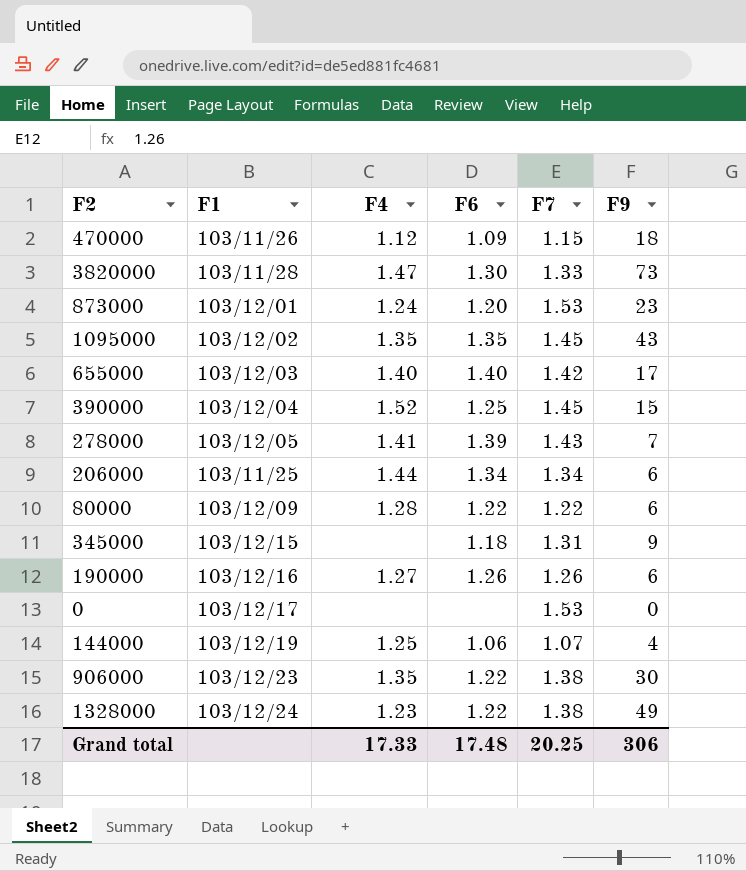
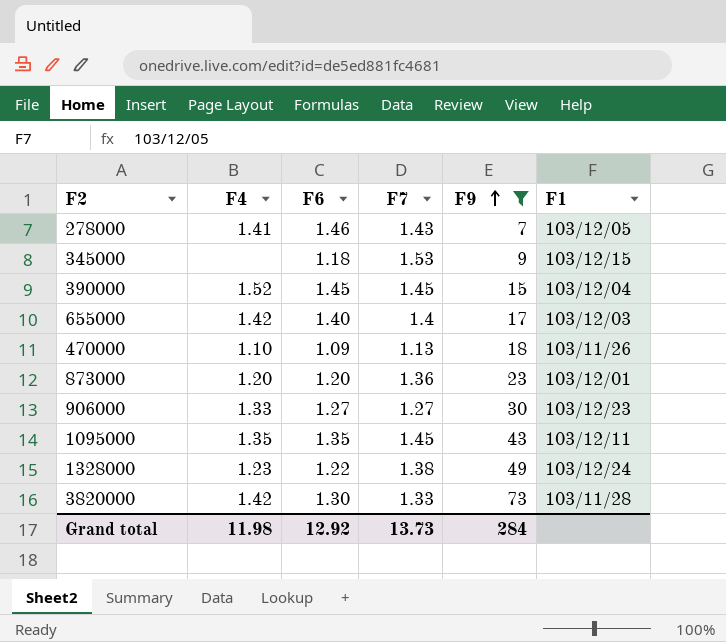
filter: none -> F9 >= 7
row order: none -> F9 ascending
column F1 | position: 2 -> 6
278000 | F6: 1.39 -> 1.46
345000 | F7: 1.31 -> 1.53
390000 | F6: 1.25 -> 1.45
655000 | F4: 1.40 -> 1.42
655000 | F7: 1.42 -> 1.4
470000 | F4: 1.12 -> 1.10
470000 | F7: 1.15 -> 1.13
873000 | F4: 1.24 -> 1.20
873000 | F7: 1.53 -> 1.36
906000 | F4: 1.35 -> 1.33
906000 | F6: 1.22 -> 1.27
906000 | F7: 1.38 -> 1.27
1095000 | F1: 103/12/02 -> 103/12/11
3820000 | F4: 1.47 -> 1.42
Grand total | F4: 17.33 -> 11.98
Grand total | F6: 17.48 -> 12.92
Grand total | F7: 20.25 -> 13.73
Grand total | F9: 306 -> 284

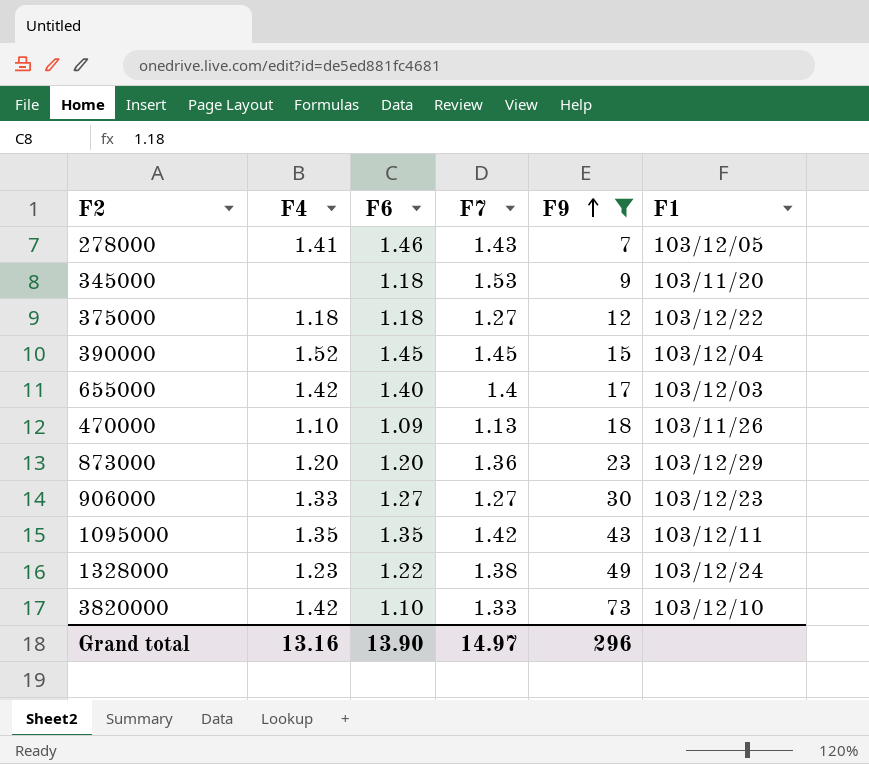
345000 | F1: 103/12/15 -> 103/11/20
row 375000: none -> 1.18 | 1.18 | 1.27 | 12 | 103/12/22
873000 | F1: 103/12/01 -> 103/12/29
1095000 | F7: 1.45 -> 1.42
3820000 | F6: 1.30 -> 1.10
3820000 | F1: 103/11/28 -> 103/12/10
Grand total | F4: 11.98 -> 13.16
Grand total | F6: 12.92 -> 13.90
Grand total | F7: 13.73 -> 14.97
Grand total | F9: 284 -> 296

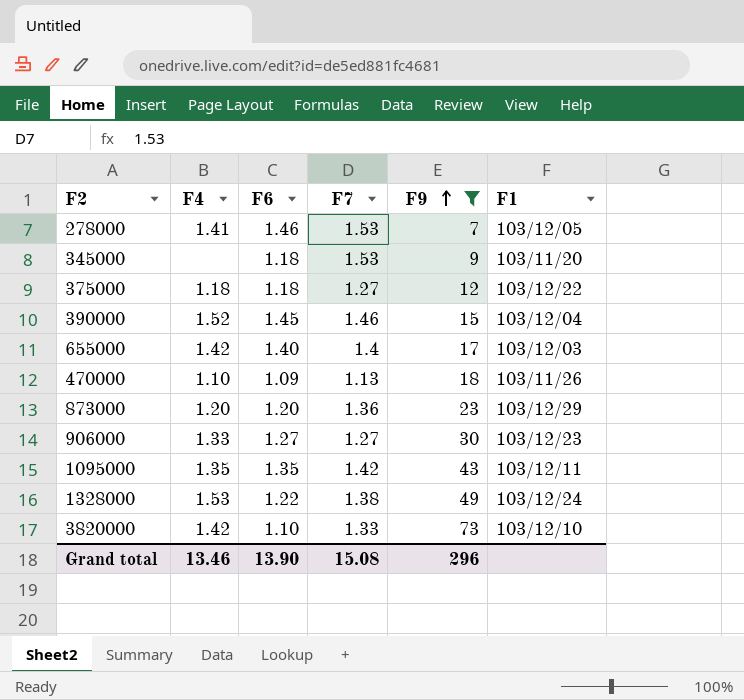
278000 | F7: 1.43 -> 1.53
390000 | F7: 1.45 -> 1.46
1328000 | F4: 1.23 -> 1.53
Grand total | F4: 13.16 -> 13.46
Grand total | F7: 14.97 -> 15.08

